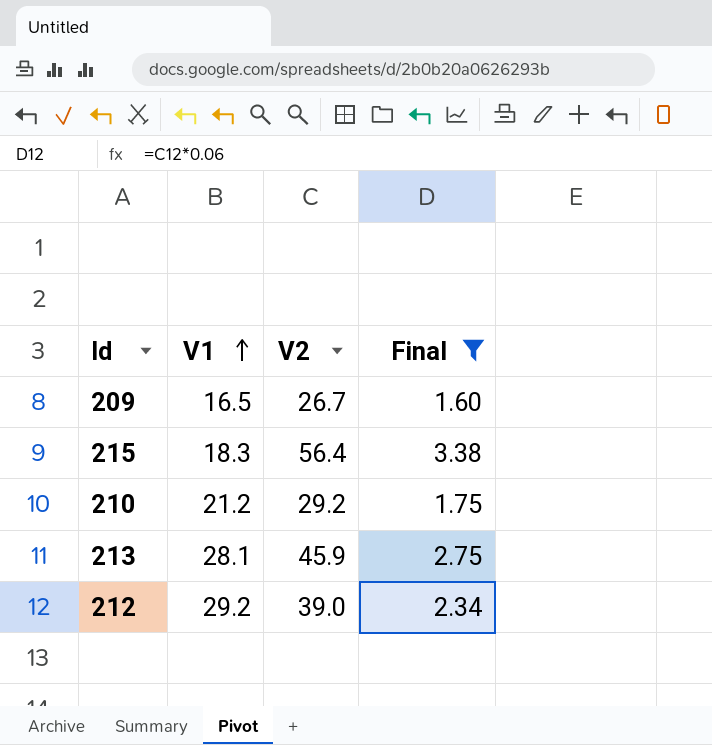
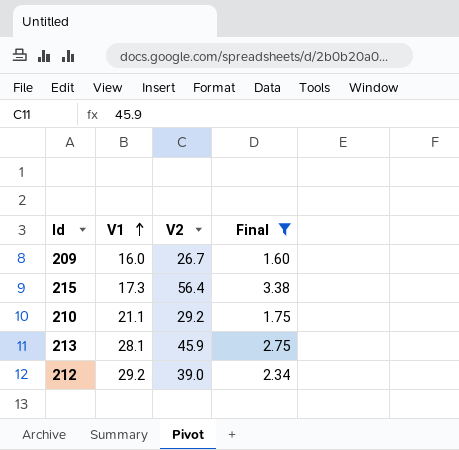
209 | V1: 16.5 -> 16.0
215 | V1: 18.3 -> 17.3
210 | V1: 21.2 -> 21.1

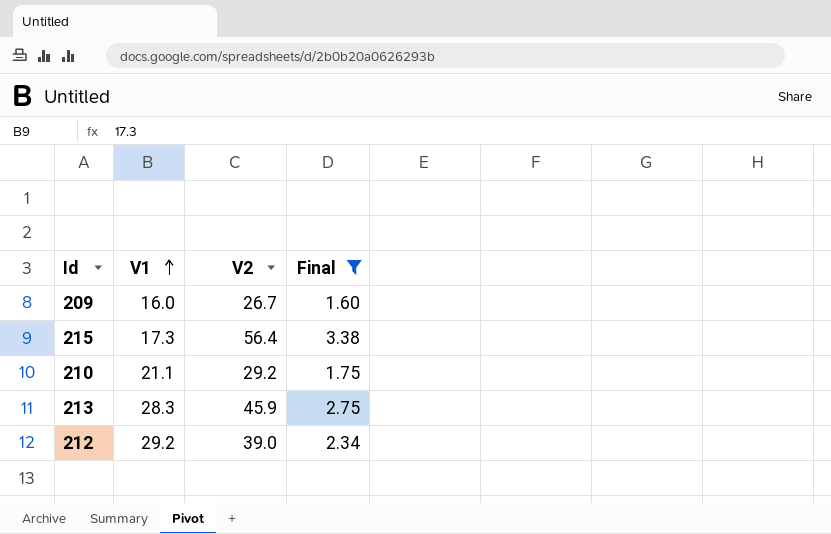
213 | V1: 28.1 -> 28.3

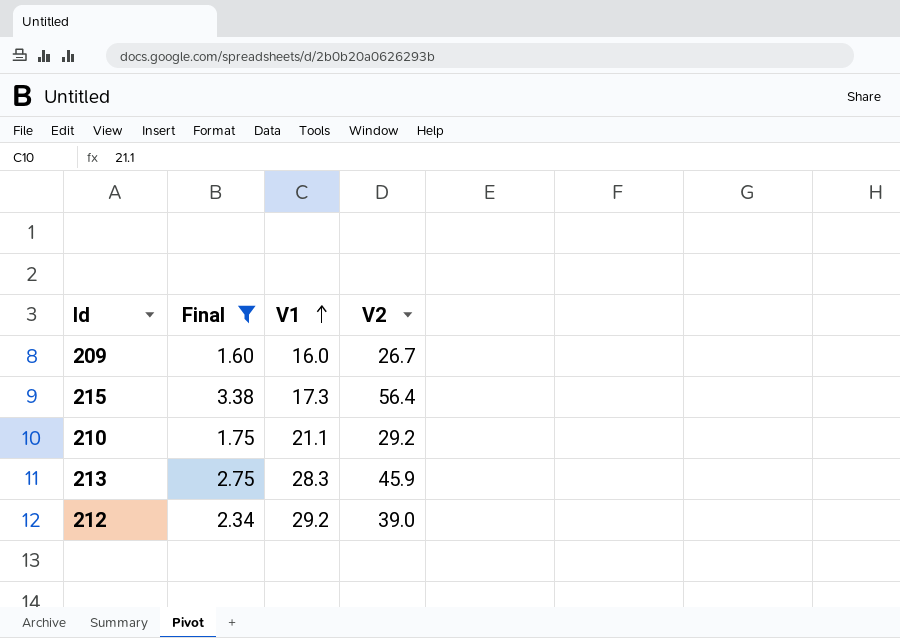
column Final | position: 4 -> 2

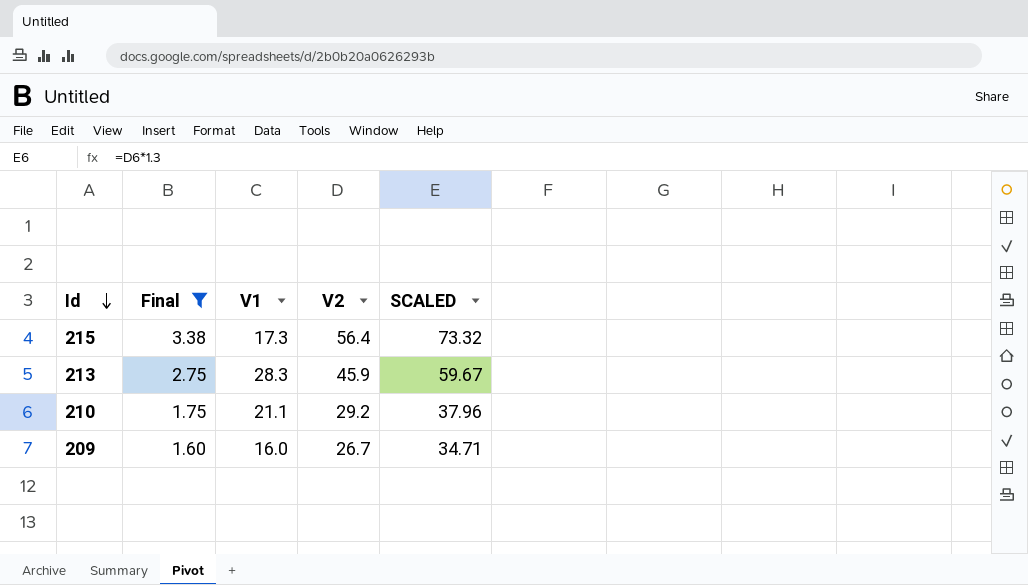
row order: V1 ascending -> Id descending
column SCALED | formula: none -> [V2] * 1.3
row 212: 2.34 | 29.2 | 39.0 -> none

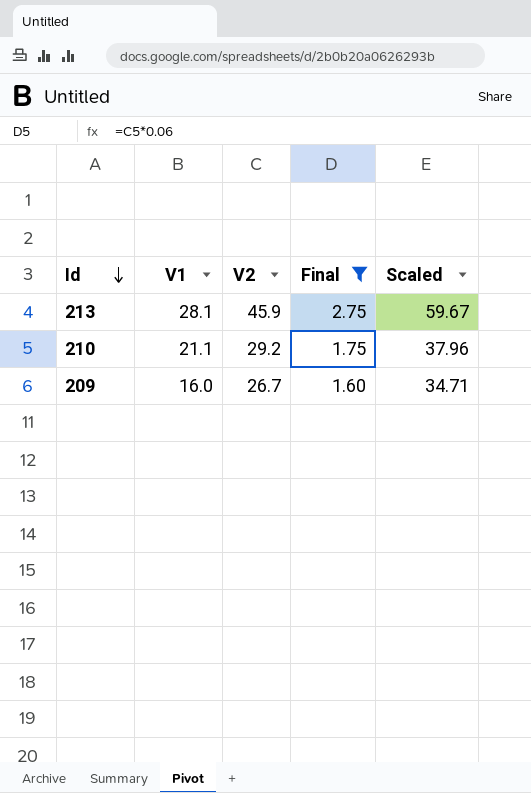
column Final | position: 2 -> 4
column name: SCALED -> Scaled
row 215: 3.38 | 17.3 | 56.4 | 73.32 -> none
213 | V1: 28.3 -> 28.1

